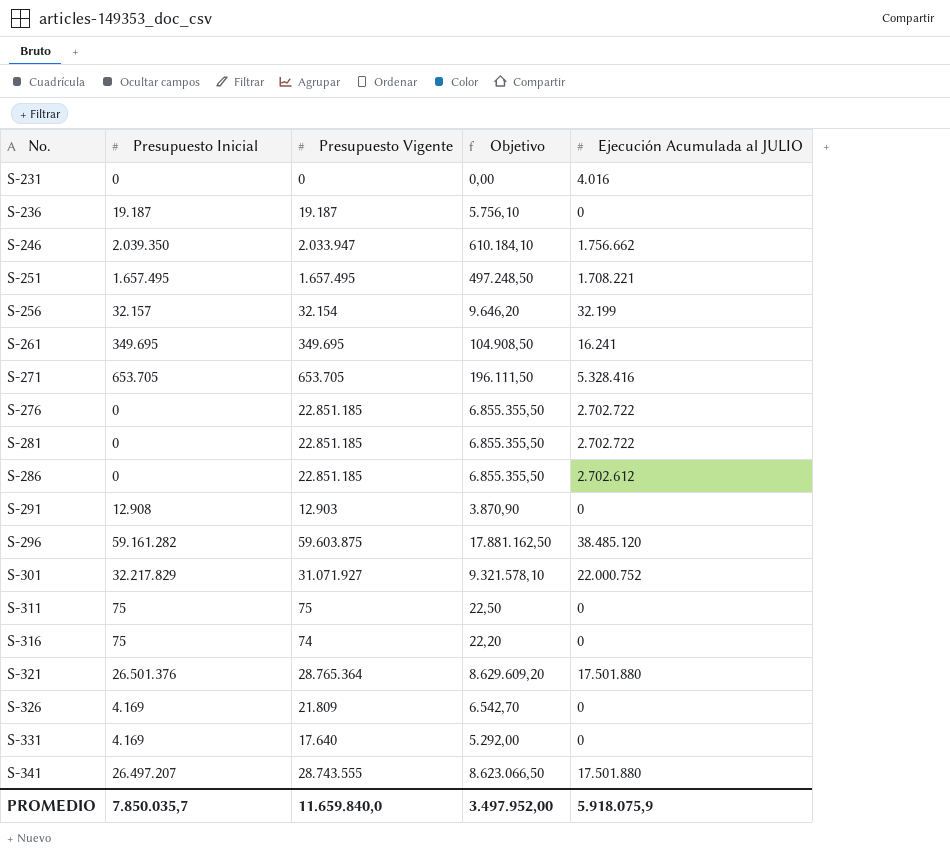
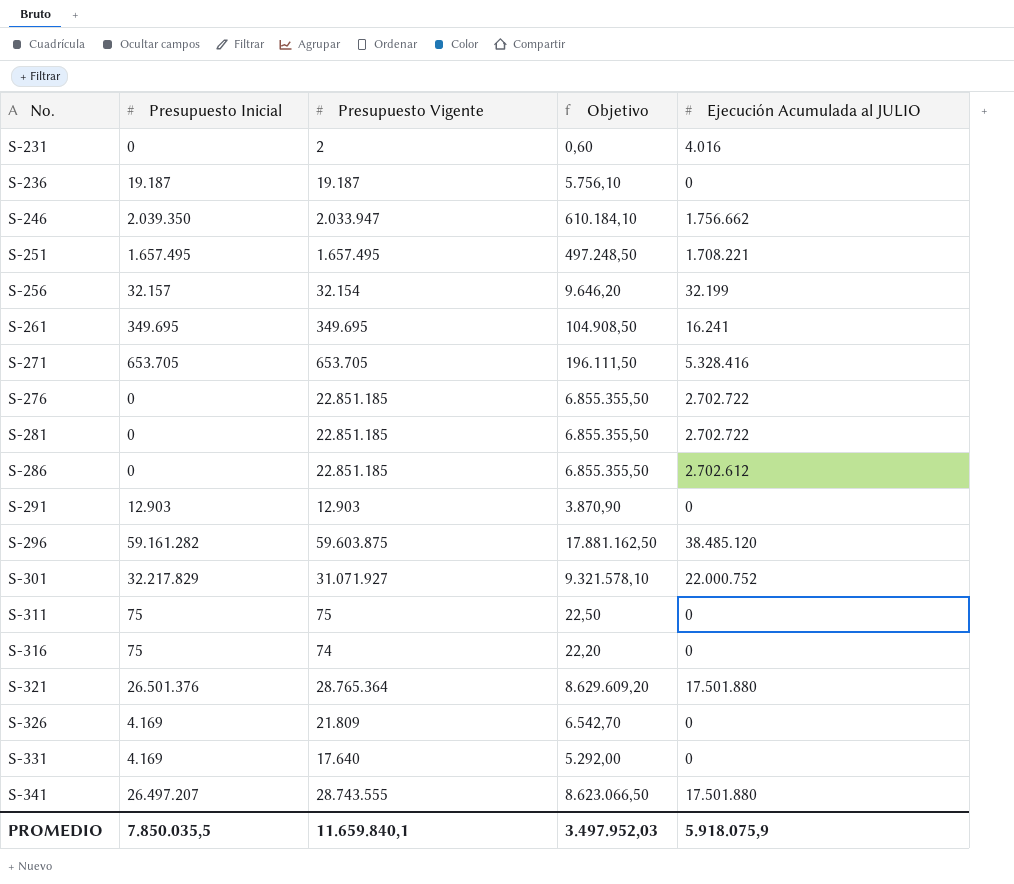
S-231 | Presupuesto Vigente: 0 -> 2
S-231 | Objetivo: 0,00 -> 0,60
S-291 | Presupuesto Inicial: 12.908 -> 12.903
PROMEDIO | Presupuesto Inicial: 7.850.035,7 -> 7.850.035,5
PROMEDIO | Presupuesto Vigente: 11.659.840,0 -> 11.659.840,1
PROMEDIO | Objetivo: 3.497.952,00 -> 3.497.952,03

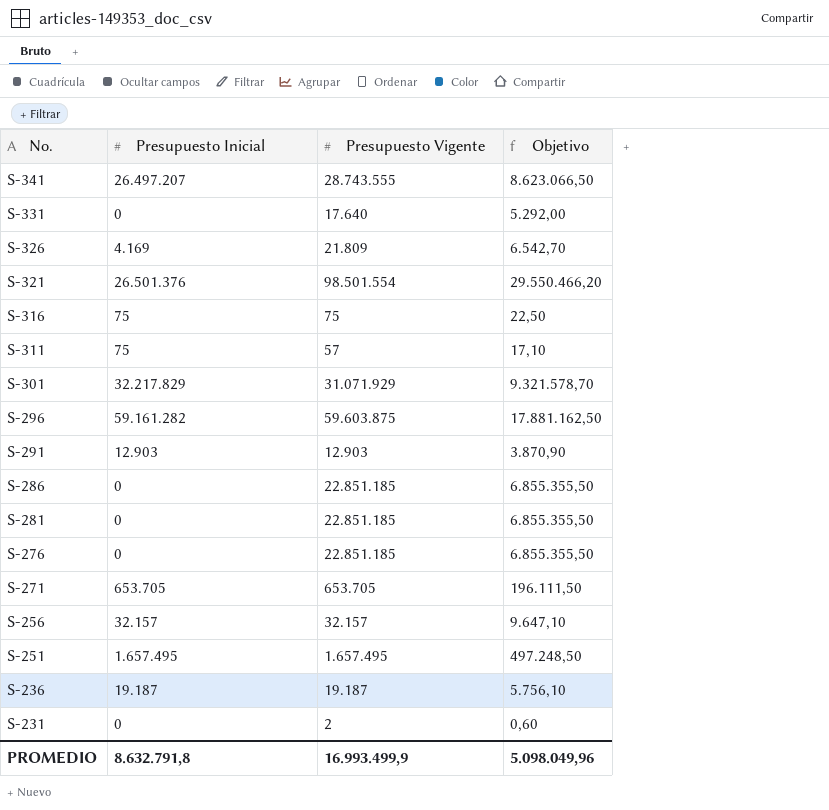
row order: No. ascending -> No. descending
column Ejecución Acumulada al JULIO | position: 5 -> none
row S-246: 2.039.350 | 2.033.947 | 610.184,10 | 1.756.662 -> none
row S-261: 349.695 | 349.695 | 104.908,50 | 16.241 -> none
S-331 | Presupuesto Inicial: 4.169 -> 0
S-321 | Presupuesto Vigente: 28.765.364 -> 98.501.554
S-321 | Objetivo: 8.629.609,20 -> 29.550.466,20
S-316 | Presupuesto Vigente: 74 -> 75
S-316 | Objetivo: 22,20 -> 22,50
S-311 | Presupuesto Vigente: 75 -> 57
S-311 | Objetivo: 22,50 -> 17,10
S-301 | Presupuesto Vigente: 31.071.927 -> 31.071.929
S-301 | Objetivo: 9.321.578,10 -> 9.321.578,70
S-256 | Presupuesto Vigente: 32.154 -> 32.157
S-256 | Objetivo: 9.646,20 -> 9.647,10
PROMEDIO | Presupuesto Inicial: 7.850.035,5 -> 8.632.791,8
PROMEDIO | Presupuesto Vigente: 11.659.840,1 -> 16.993.499,9
PROMEDIO | Objetivo: 3.497.952,03 -> 5.098.049,96

